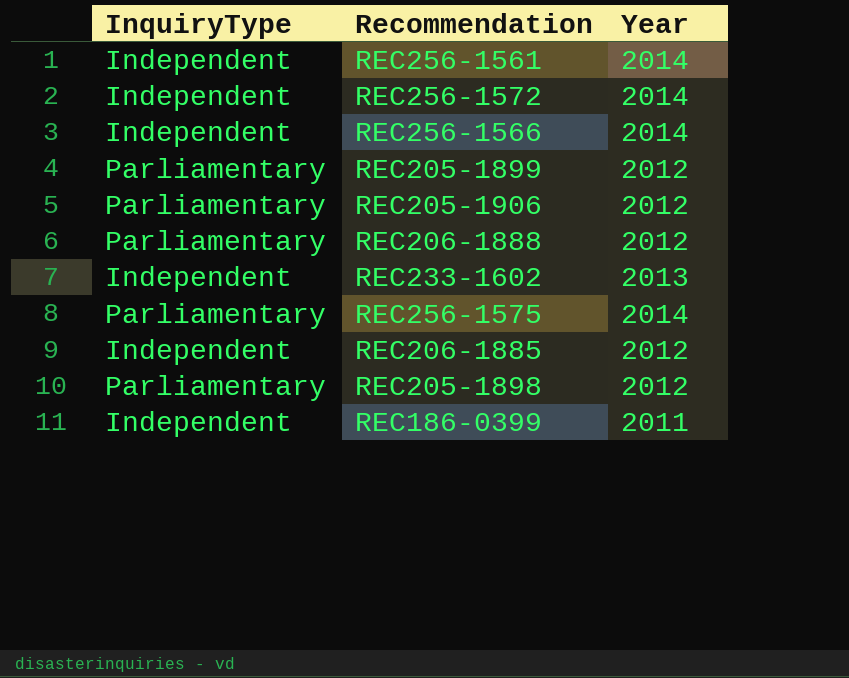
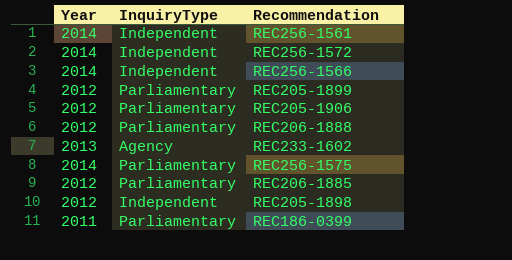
column Year | position: 3 -> 1
REC233-1602 | InquiryType: Independent -> Agency
REC206-1885 | InquiryType: Independent -> Parliamentary
REC205-1898 | InquiryType: Parliamentary -> Independent
REC186-0399 | InquiryType: Independent -> Parliamentary

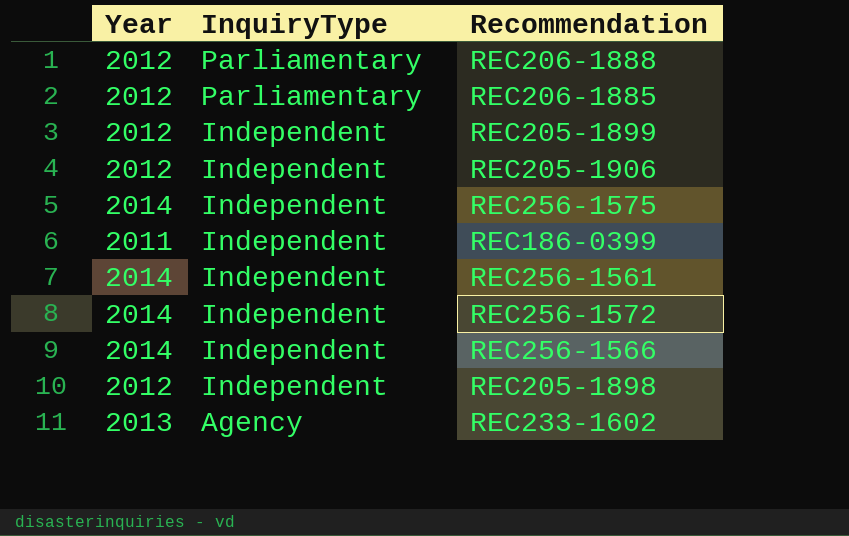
row order: none -> InquiryType descending
REC205-1899 | InquiryType: Parliamentary -> Independent
REC205-1906 | InquiryType: Parliamentary -> Independent
REC256-1575 | InquiryType: Parliamentary -> Independent
REC186-0399 | InquiryType: Parliamentary -> Independent

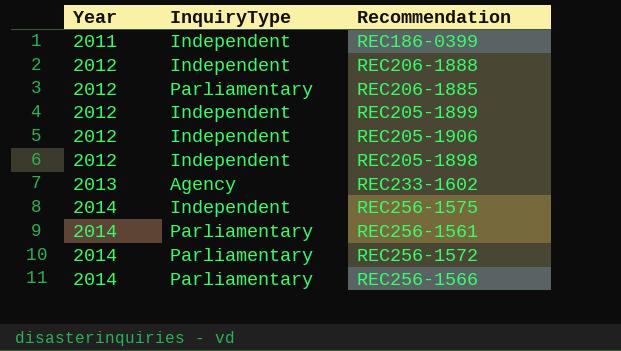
row order: InquiryType descending -> Year ascending
REC206-1888 | InquiryType: Parliamentary -> Independent
REC256-1561 | InquiryType: Independent -> Parliamentary
REC256-1572 | InquiryType: Independent -> Parliamentary
REC256-1566 | InquiryType: Independent -> Parliamentary

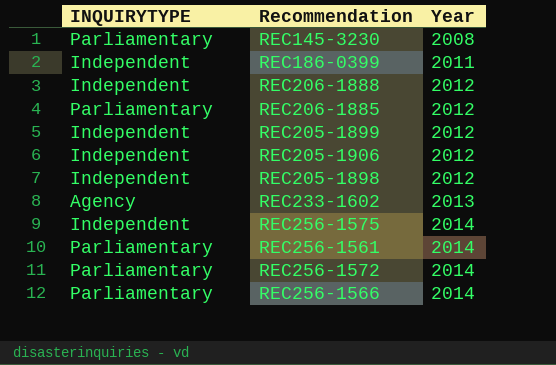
column name: InquiryType -> INQUIRYTYPE
column Year | position: 1 -> 3
row REC145-3230: none -> Parliamentary | 2008

